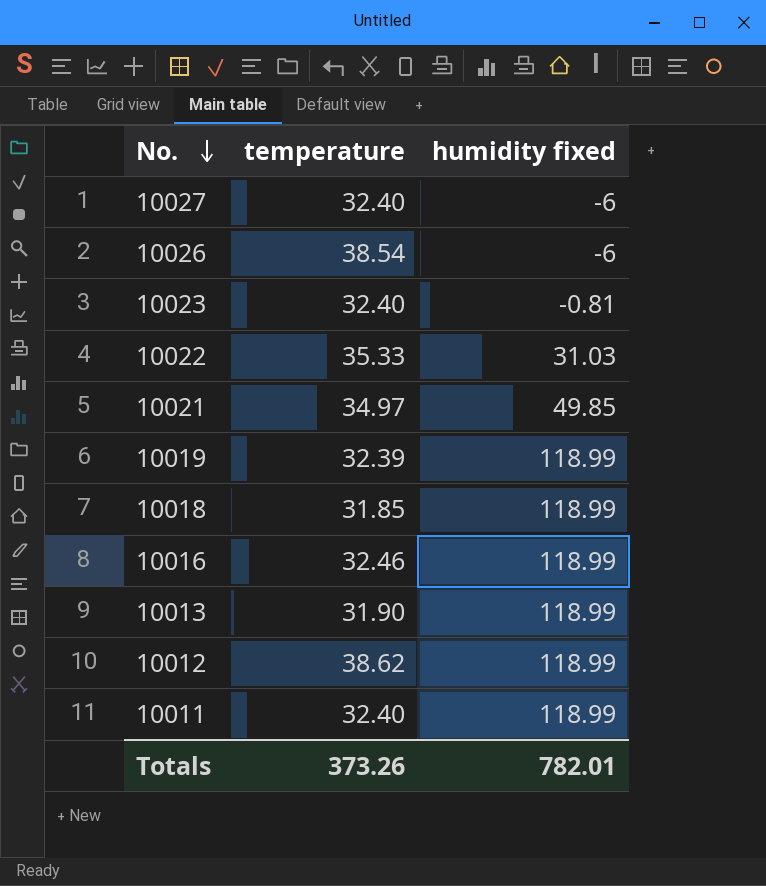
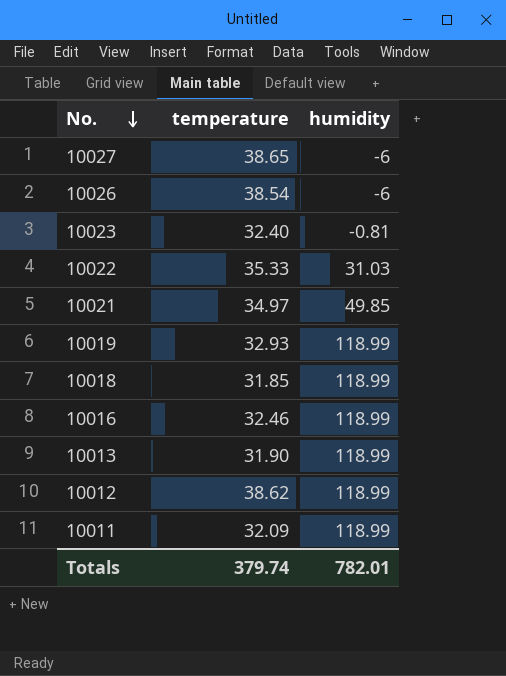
column name: humidity fixed -> humidity
10027 | temperature: 32.40 -> 38.65
10019 | temperature: 32.39 -> 32.93
10011 | temperature: 32.40 -> 32.09
Totals | temperature: 373.26 -> 379.74

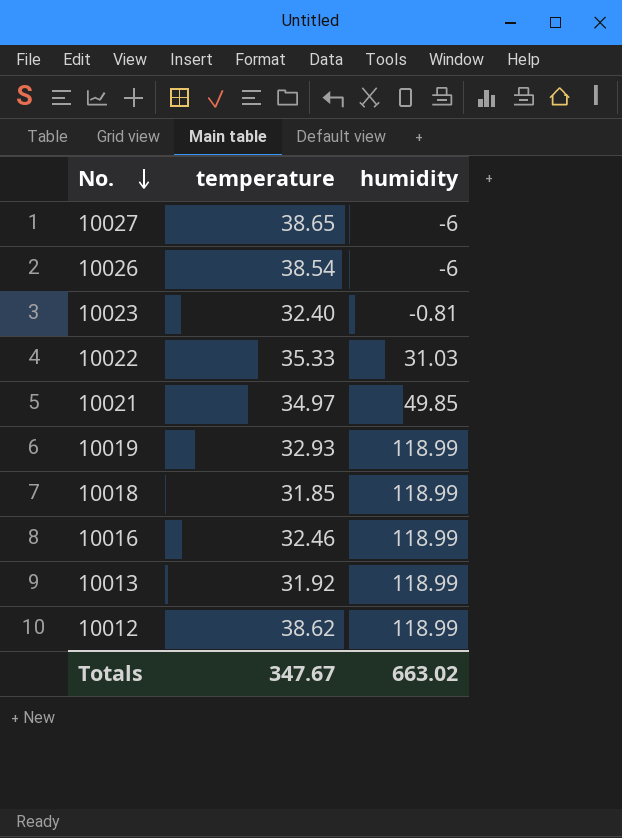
row 10011: 32.09 | 118.99 -> none
10013 | temperature: 31.90 -> 31.92
Totals | temperature: 379.74 -> 347.67
Totals | humidity: 782.01 -> 663.02

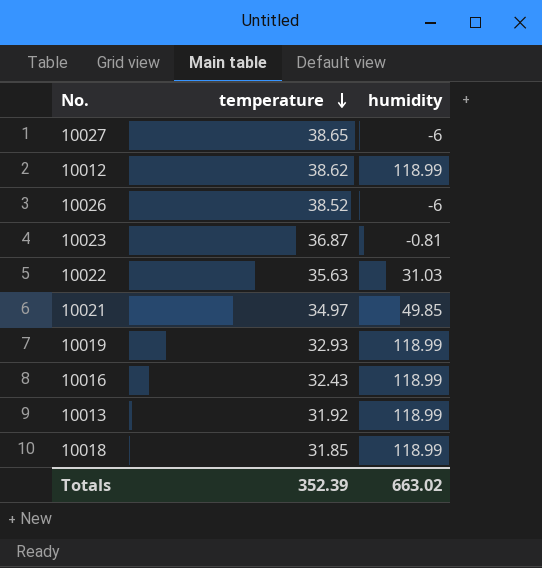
row order: No. descending -> temperature descending
10026 | temperature: 38.54 -> 38.52
10023 | temperature: 32.40 -> 36.87
10022 | temperature: 35.33 -> 35.63
10016 | temperature: 32.46 -> 32.43
Totals | temperature: 347.67 -> 352.39

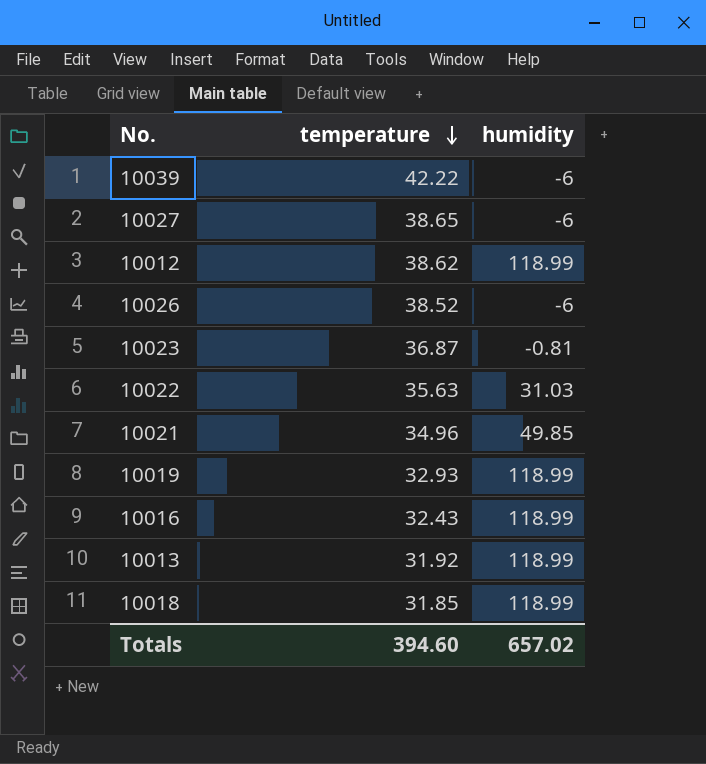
row 10039: none -> 42.22 | -6
10021 | temperature: 34.97 -> 34.96
Totals | temperature: 352.39 -> 394.60
Totals | humidity: 663.02 -> 657.02

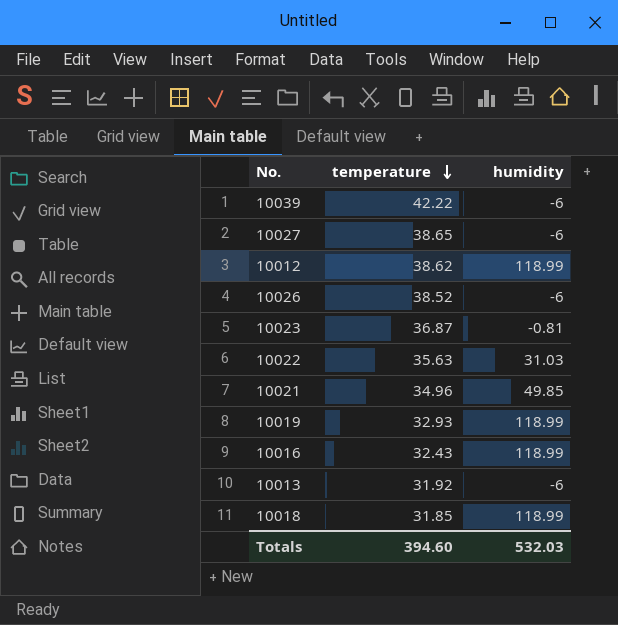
10013 | humidity: 118.99 -> -6
Totals | humidity: 657.02 -> 532.03

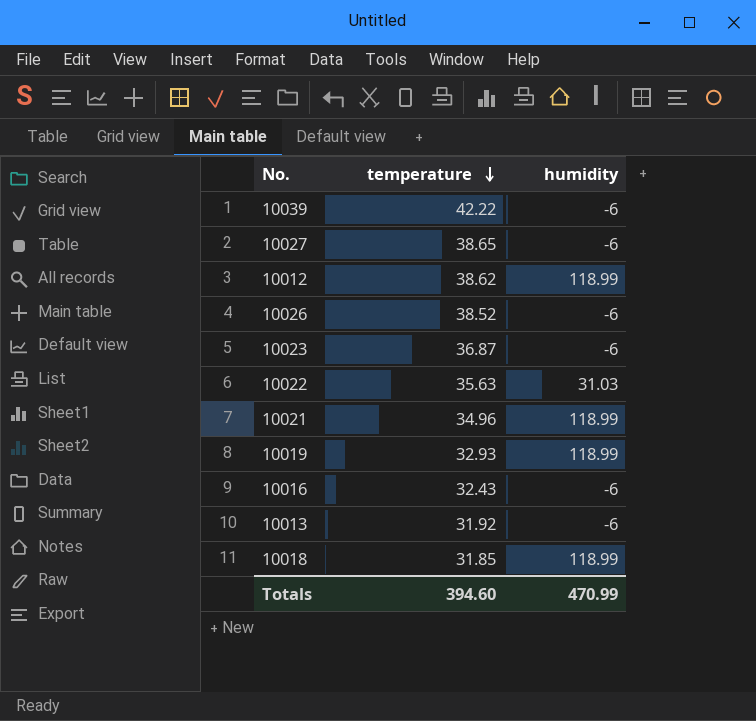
10023 | humidity: -0.81 -> -6
10021 | humidity: 49.85 -> 118.99
10016 | humidity: 118.99 -> -6
Totals | humidity: 532.03 -> 470.99

